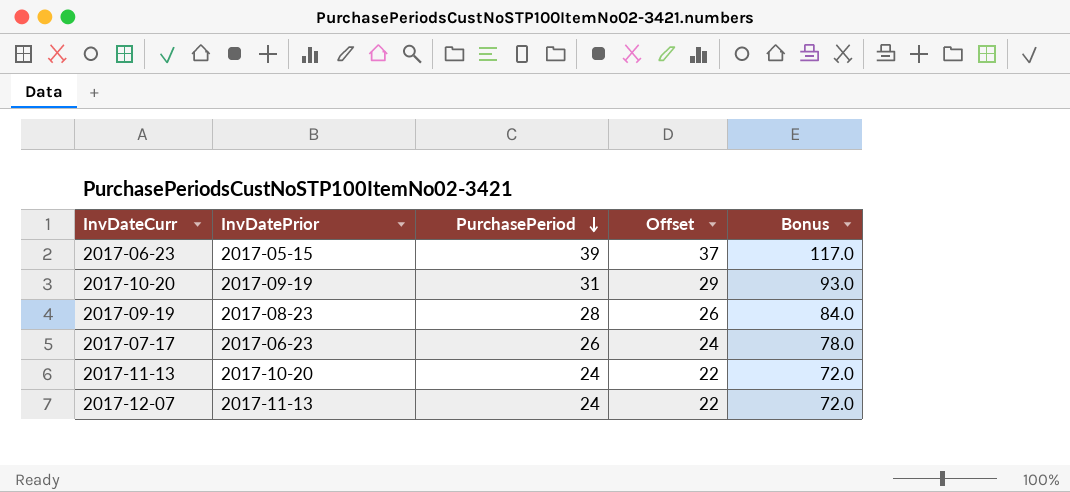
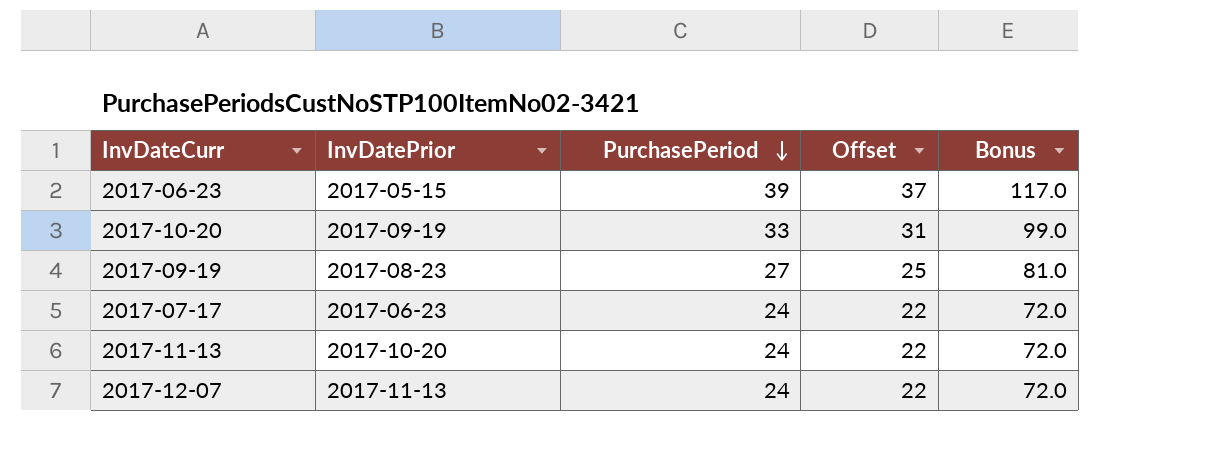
2017-10-20 | PurchasePeriod: 31 -> 33
2017-10-20 | Offset: 29 -> 31
2017-10-20 | Bonus: 93.0 -> 99.0
2017-09-19 | PurchasePeriod: 28 -> 27
2017-09-19 | Offset: 26 -> 25
2017-09-19 | Bonus: 84.0 -> 81.0
2017-07-17 | PurchasePeriod: 26 -> 24
2017-07-17 | Offset: 24 -> 22
2017-07-17 | Bonus: 78.0 -> 72.0

